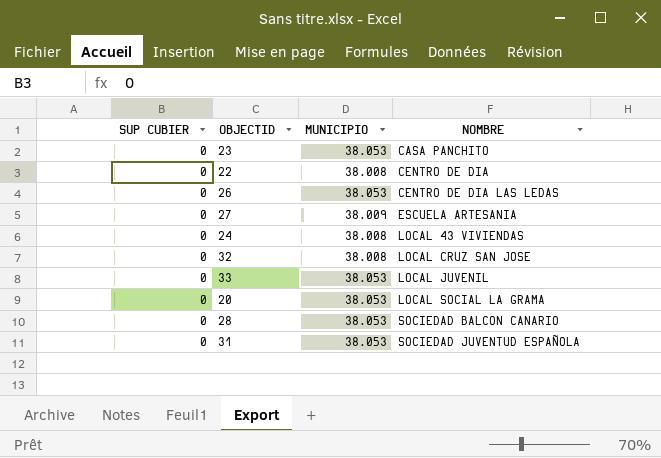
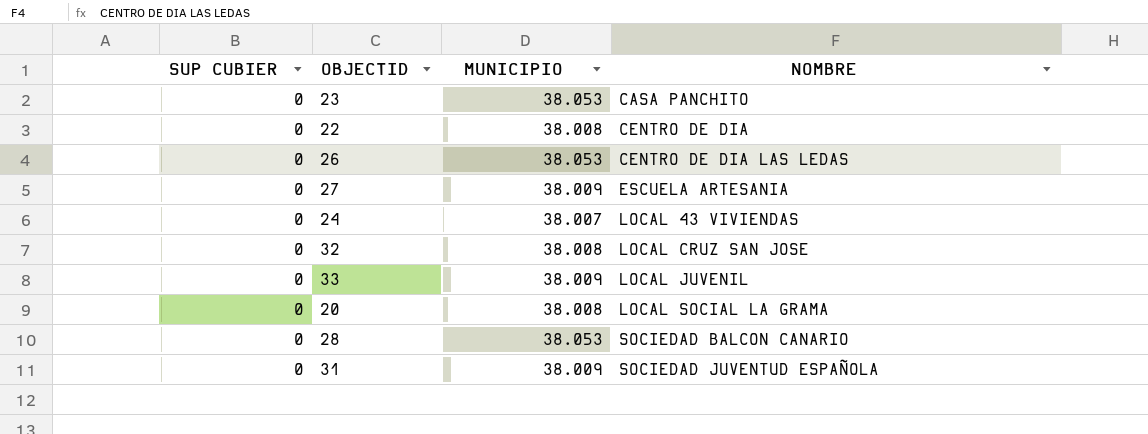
24 | MUNICIPIO: 38.008 -> 38.007
33 | MUNICIPIO: 38.053 -> 38.009
20 | MUNICIPIO: 38.053 -> 38.008
31 | MUNICIPIO: 38.053 -> 38.009

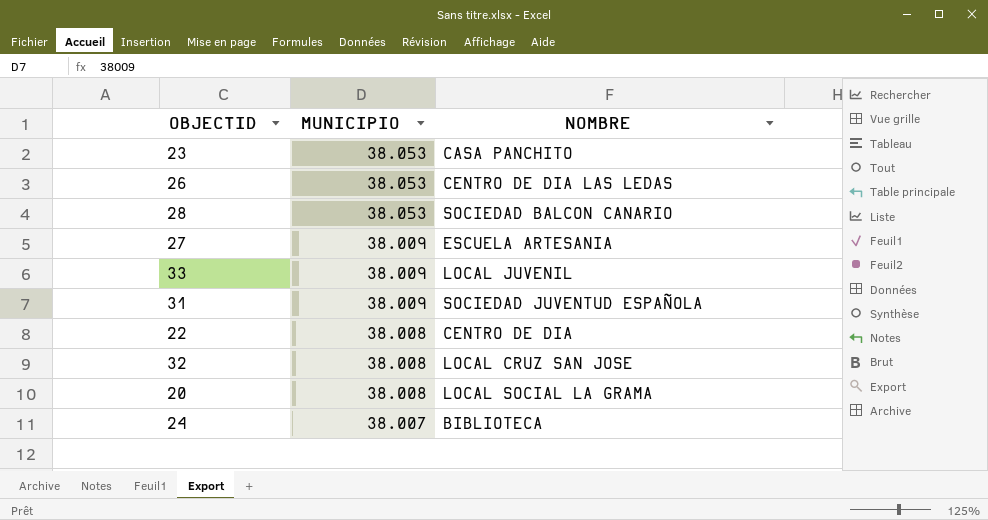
row order: NOMBRE ascending -> MUNICIPIO descending
column SUP CUBIER | position: 1 -> none
24 | NOMBRE: LOCAL 43 VIVIENDAS -> BIBLIOTECA

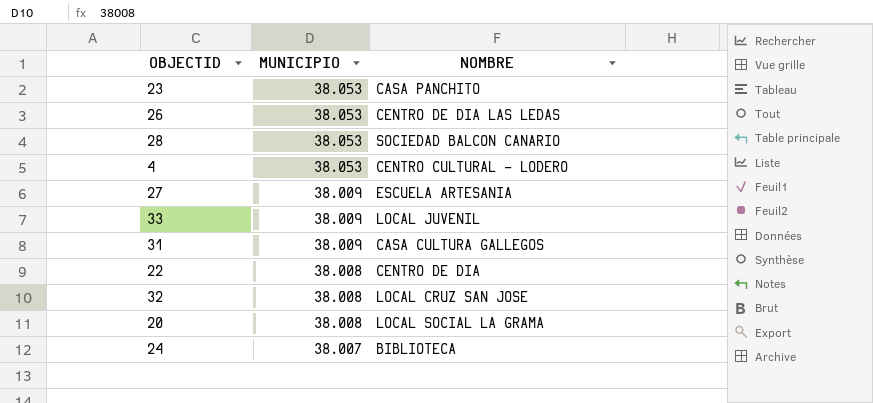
row 4: none -> 38.053 | CENTRO CULTURAL - LODERO
31 | NOMBRE: SOCIEDAD JUVENTUD ESPAÑOLA -> CASA CULTURA GALLEGOS

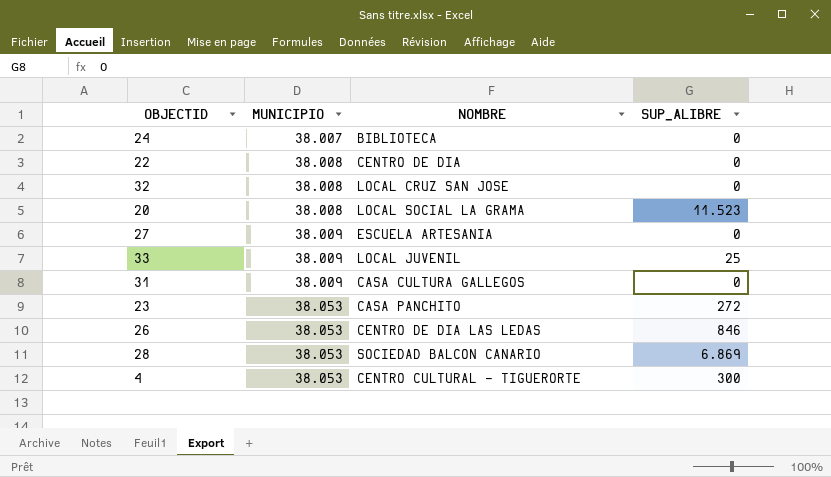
row order: MUNICIPIO descending -> MUNICIPIO ascending
column SUP_ALIBRE | position: none -> 4
4 | NOMBRE: CENTRO CULTURAL - LODERO -> CENTRO CULTURAL - TIGUERORTE

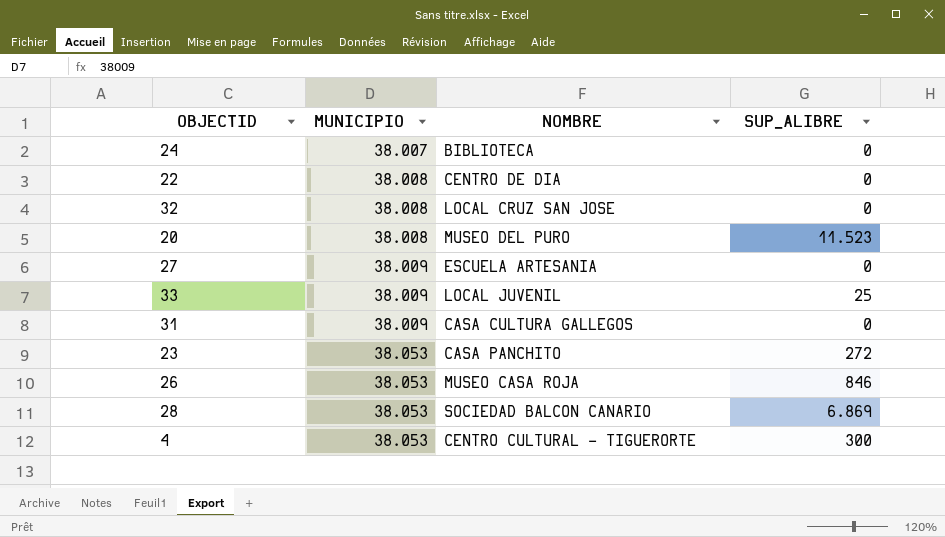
20 | NOMBRE: LOCAL SOCIAL LA GRAMA -> MUSEO DEL PURO
26 | NOMBRE: CENTRO DE DIA LAS LEDAS -> MUSEO CASA ROJA

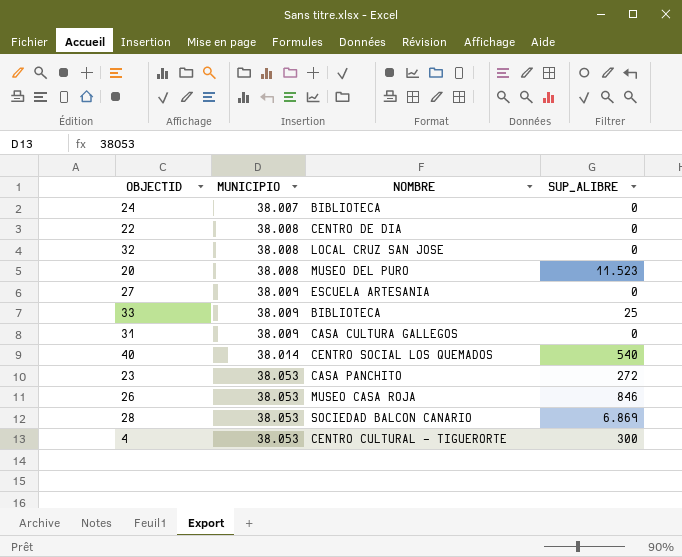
33 | NOMBRE: LOCAL JUVENIL -> BIBLIOTECA
row 40: none -> 38.014 | CENTRO SOCIAL LOS QUEMADOS | 540

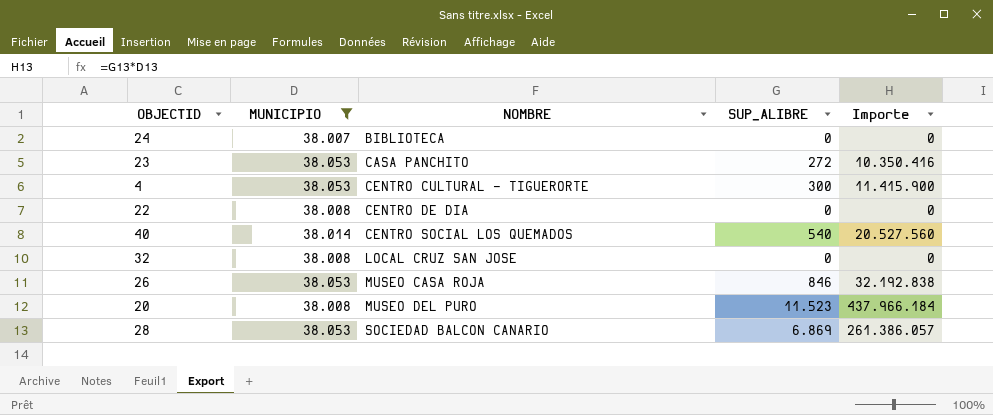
filter: none -> MUNICIPIO != 38.009
row order: MUNICIPIO ascending -> NOMBRE ascending
column Importe | formula: none -> [MUNICIPIO] * [SUP_ALIBRE]

